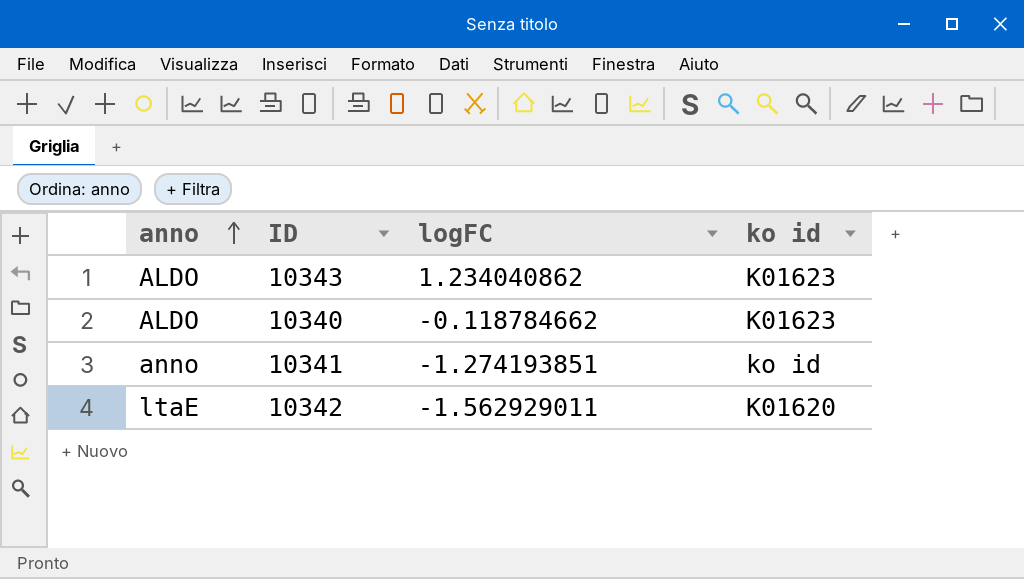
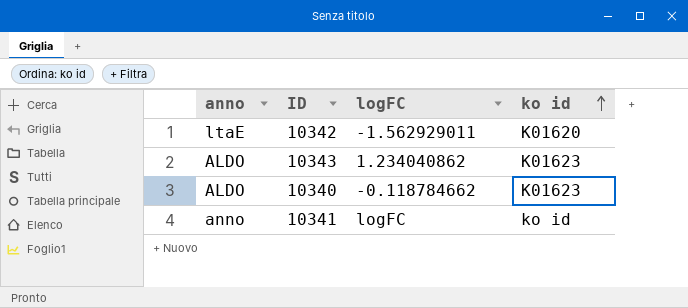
row order: anno ascending -> ko id ascending
10341 | logFC: -1.274193851 -> logFC

